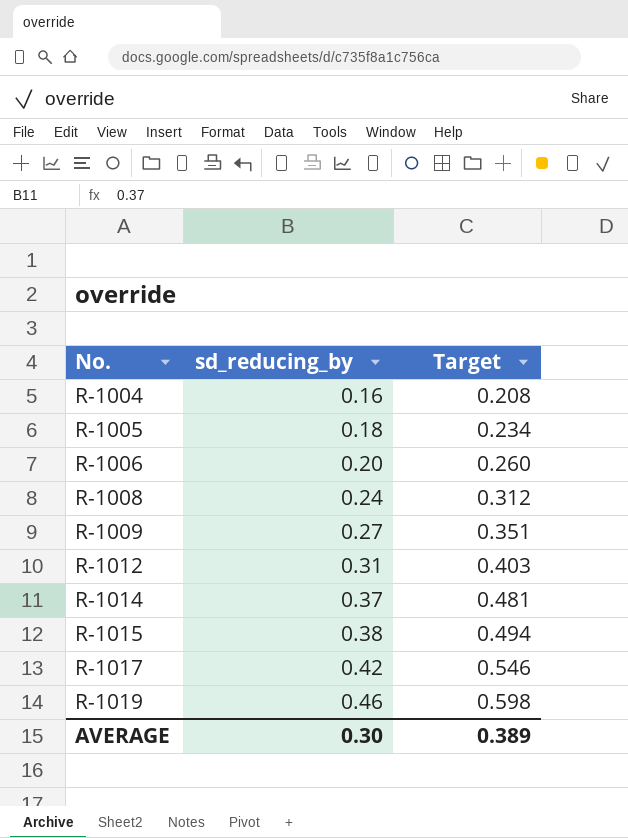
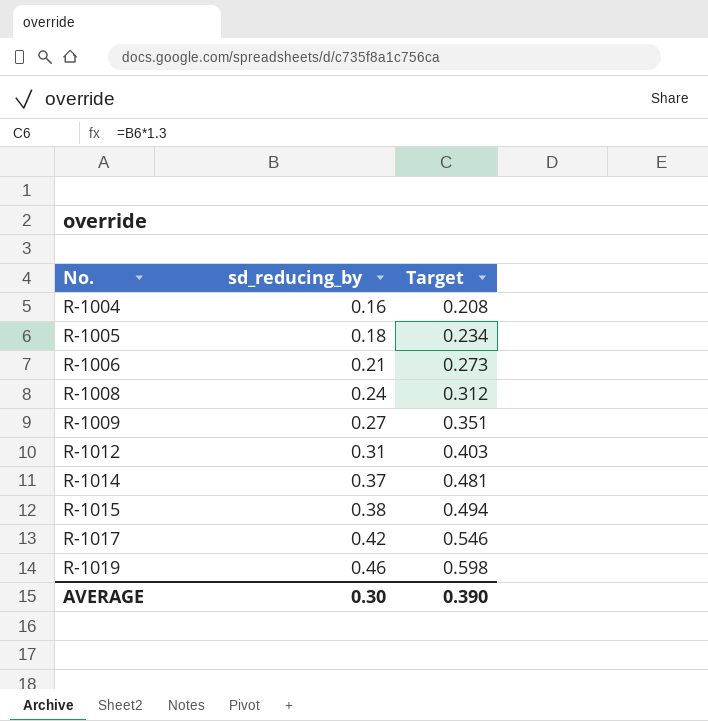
R-1006 | sd_reducing_by: 0.20 -> 0.21
R-1006 | Target: 0.260 -> 0.273
AVERAGE | Target: 0.389 -> 0.390

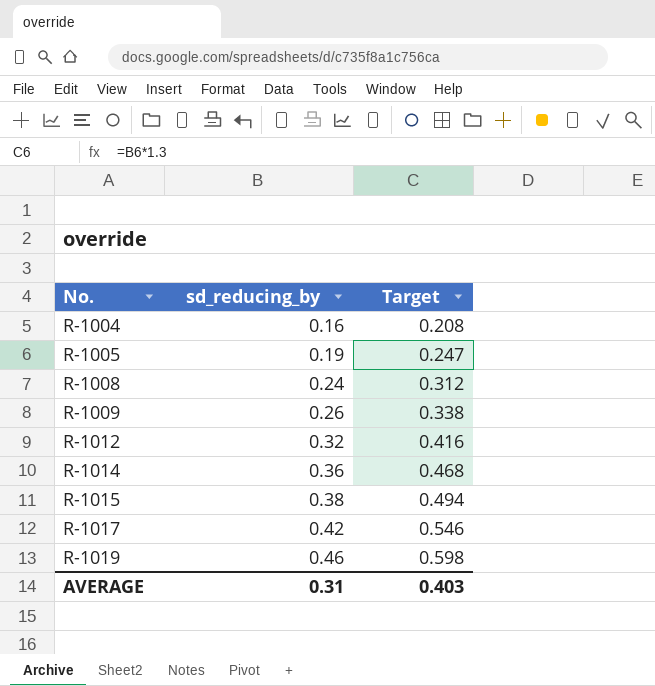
row R-1006: 0.21 | 0.273 -> none
R-1005 | sd_reducing_by: 0.18 -> 0.19
R-1005 | Target: 0.234 -> 0.247
R-1009 | sd_reducing_by: 0.27 -> 0.26
R-1009 | Target: 0.351 -> 0.338
R-1012 | sd_reducing_by: 0.31 -> 0.32
R-1012 | Target: 0.403 -> 0.416
R-1014 | sd_reducing_by: 0.37 -> 0.36
R-1014 | Target: 0.481 -> 0.468
AVERAGE | sd_reducing_by: 0.30 -> 0.31
AVERAGE | Target: 0.390 -> 0.403

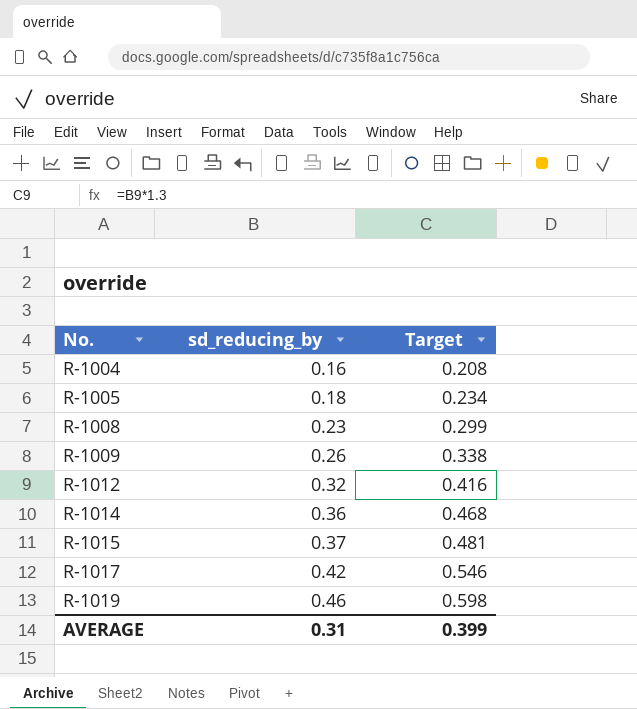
R-1005 | sd_reducing_by: 0.19 -> 0.18
R-1005 | Target: 0.247 -> 0.234
R-1008 | sd_reducing_by: 0.24 -> 0.23
R-1008 | Target: 0.312 -> 0.299
R-1015 | sd_reducing_by: 0.38 -> 0.37
R-1015 | Target: 0.494 -> 0.481
AVERAGE | Target: 0.403 -> 0.399

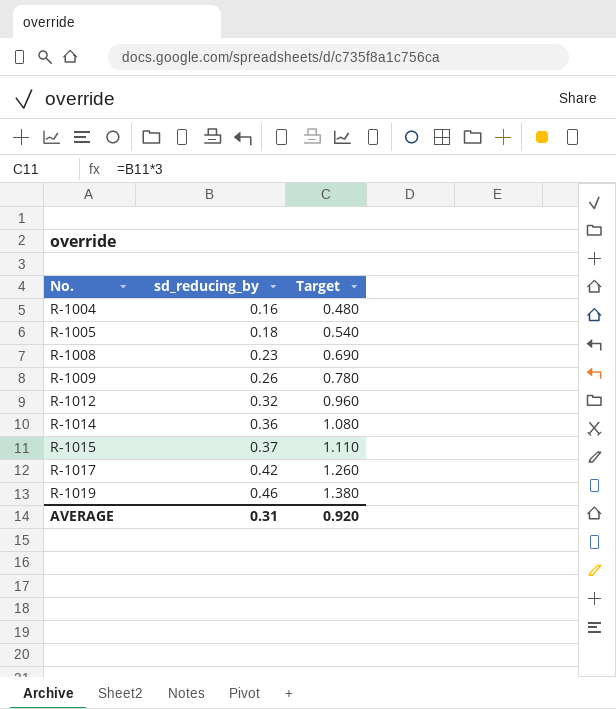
column Target | formula: [sd_reducing_by] * 1.3 -> [sd_reducing_by] * 3
AVERAGE | Target: 0.399 -> 0.920

